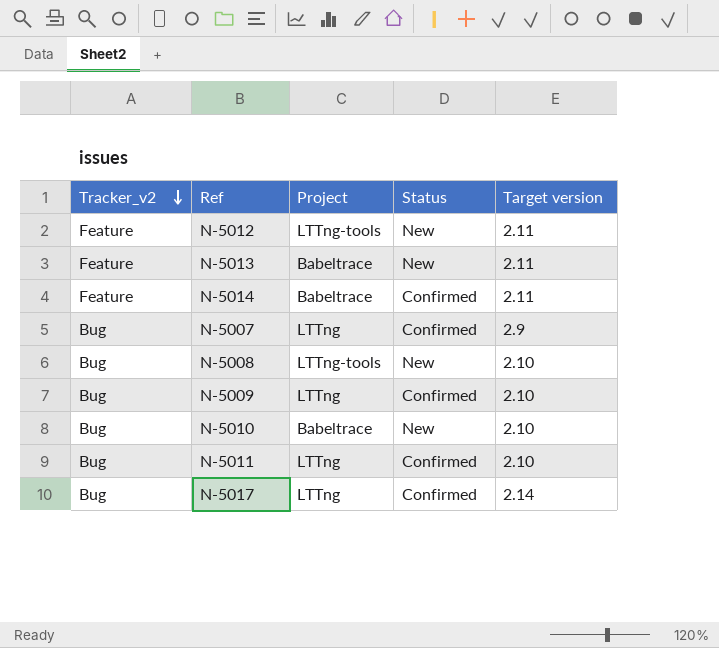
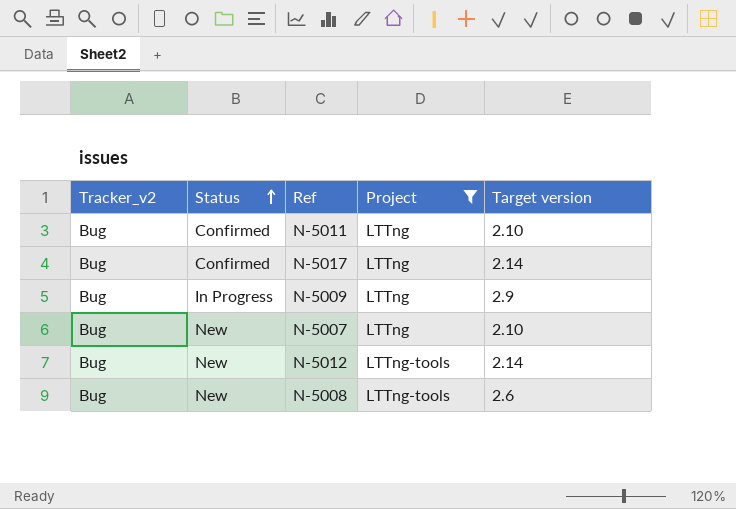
filter: none -> Project != Babeltrace
row order: Tracker_v2 descending -> Status ascending
column Status | position: 4 -> 2
N-5009 | Status: Confirmed -> In Progress
N-5009 | Target version: 2.10 -> 2.9
N-5007 | Status: Confirmed -> New
N-5007 | Target version: 2.9 -> 2.10
N-5012 | Tracker_v2: Feature -> Bug
N-5012 | Target version: 2.11 -> 2.14
N-5008 | Target version: 2.10 -> 2.6

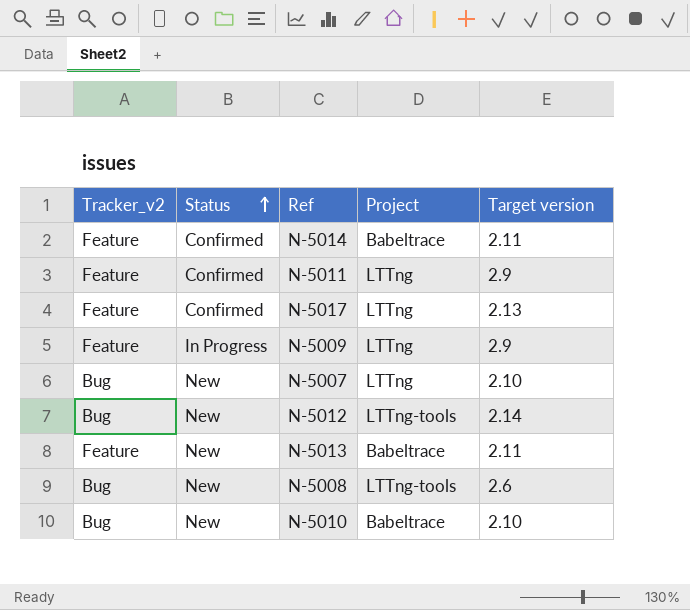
filter: Project != Babeltrace -> none
N-5011 | Tracker_v2: Bug -> Feature
N-5011 | Target version: 2.10 -> 2.9
N-5017 | Tracker_v2: Bug -> Feature
N-5017 | Target version: 2.14 -> 2.13
N-5009 | Tracker_v2: Bug -> Feature

